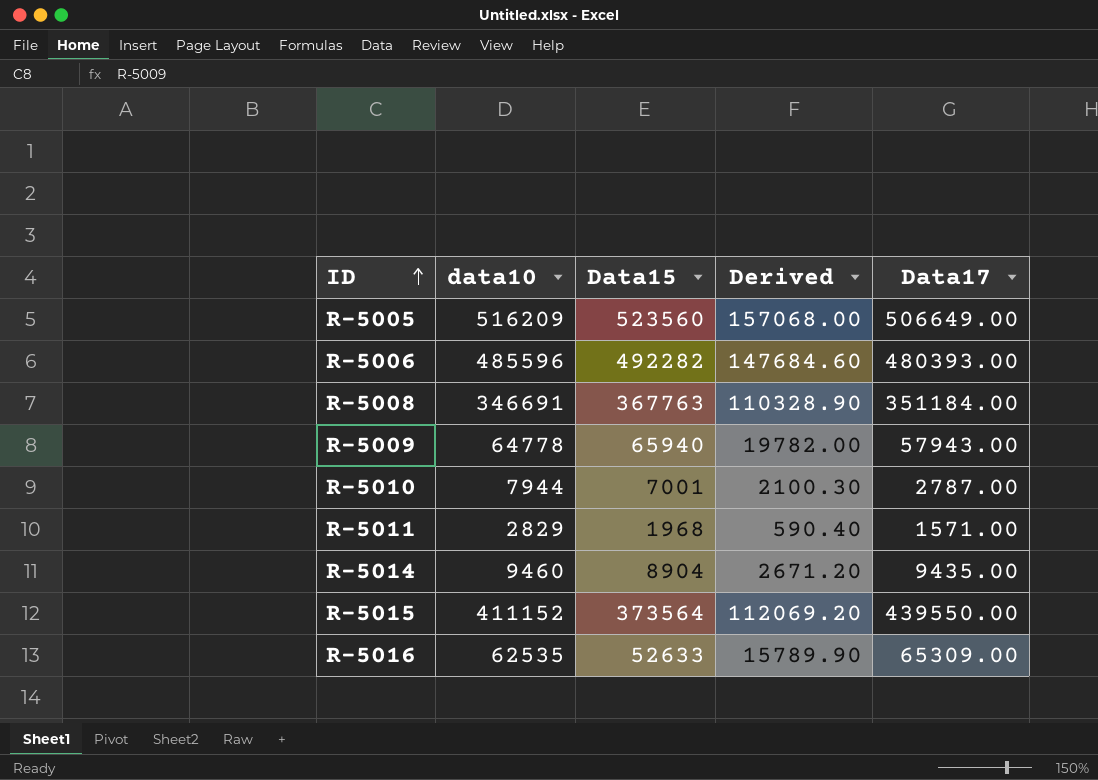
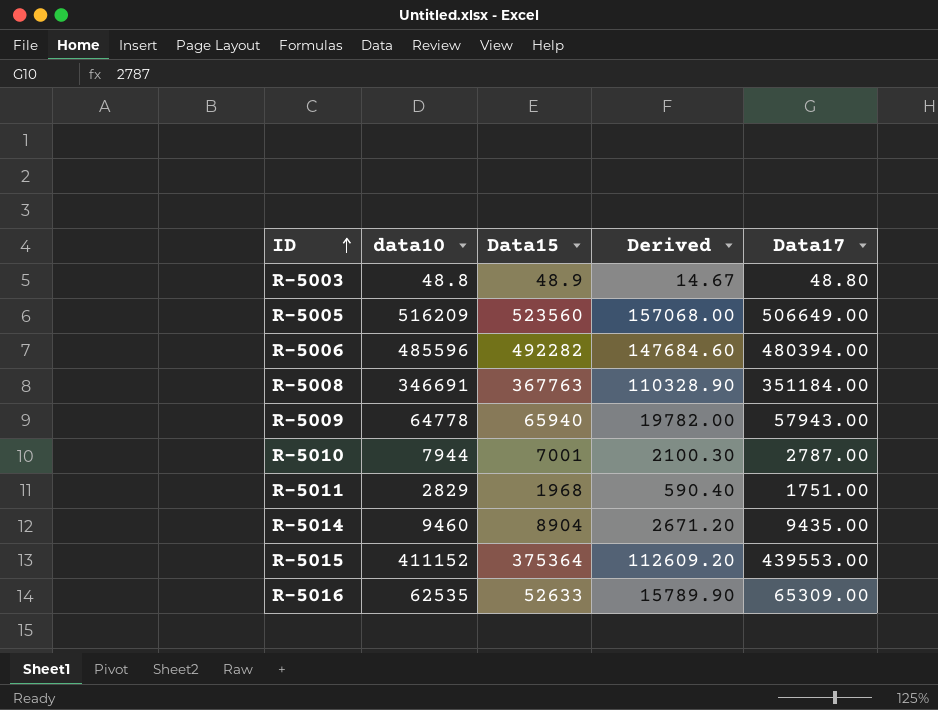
row R-5003: none -> 48.8 | 48.9 | 14.67 | 48.80
R-5006 | Data17: 480393.00 -> 480394.00
R-5011 | Data17: 1571.00 -> 1751.00
R-5015 | Data15: 373564 -> 375364
R-5015 | Derived: 112069.20 -> 112609.20
R-5015 | Data17: 439550.00 -> 439553.00

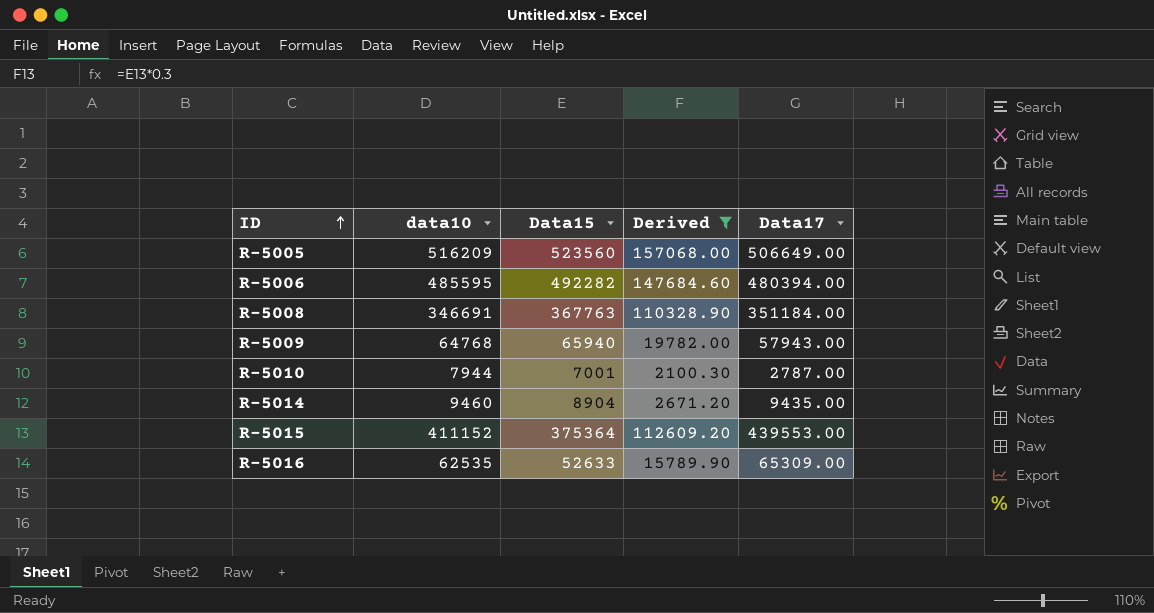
filter: none -> Derived >= 2100.30
R-5006 | data10: 485596 -> 485595
R-5009 | data10: 64778 -> 64768

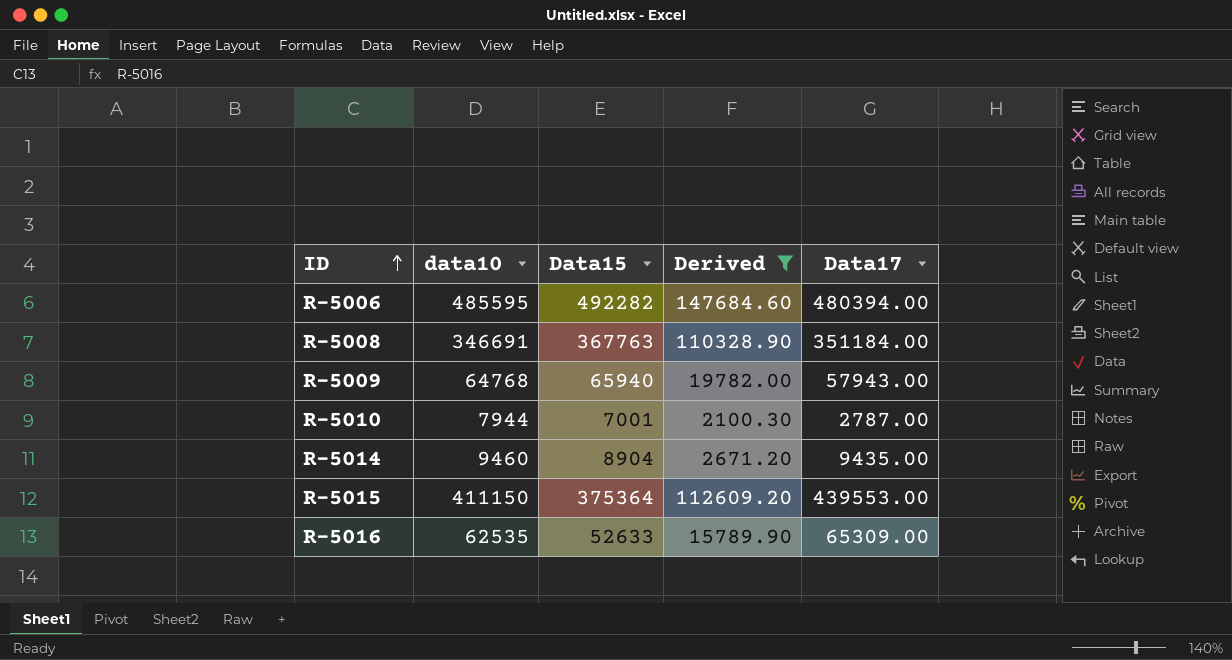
row R-5005: 516209 | 523560 | 157068.00 | 506649.00 -> none
R-5015 | data10: 411152 -> 411150

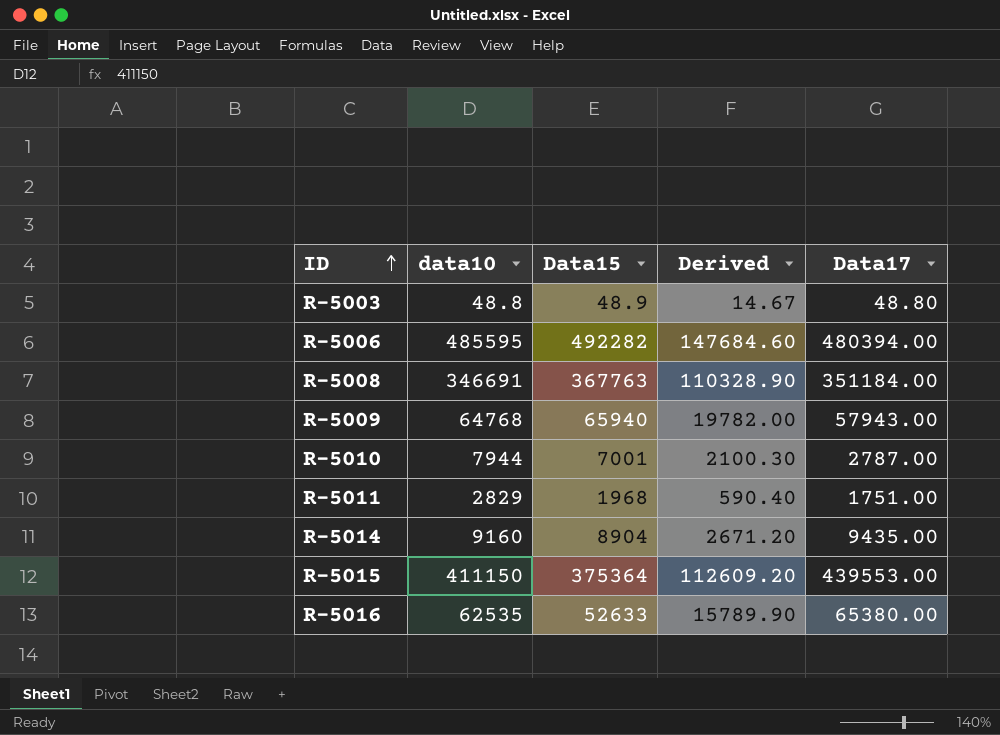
filter: Derived >= 2100.30 -> none
R-5014 | data10: 9460 -> 9160
R-5016 | Data17: 65309.00 -> 65380.00

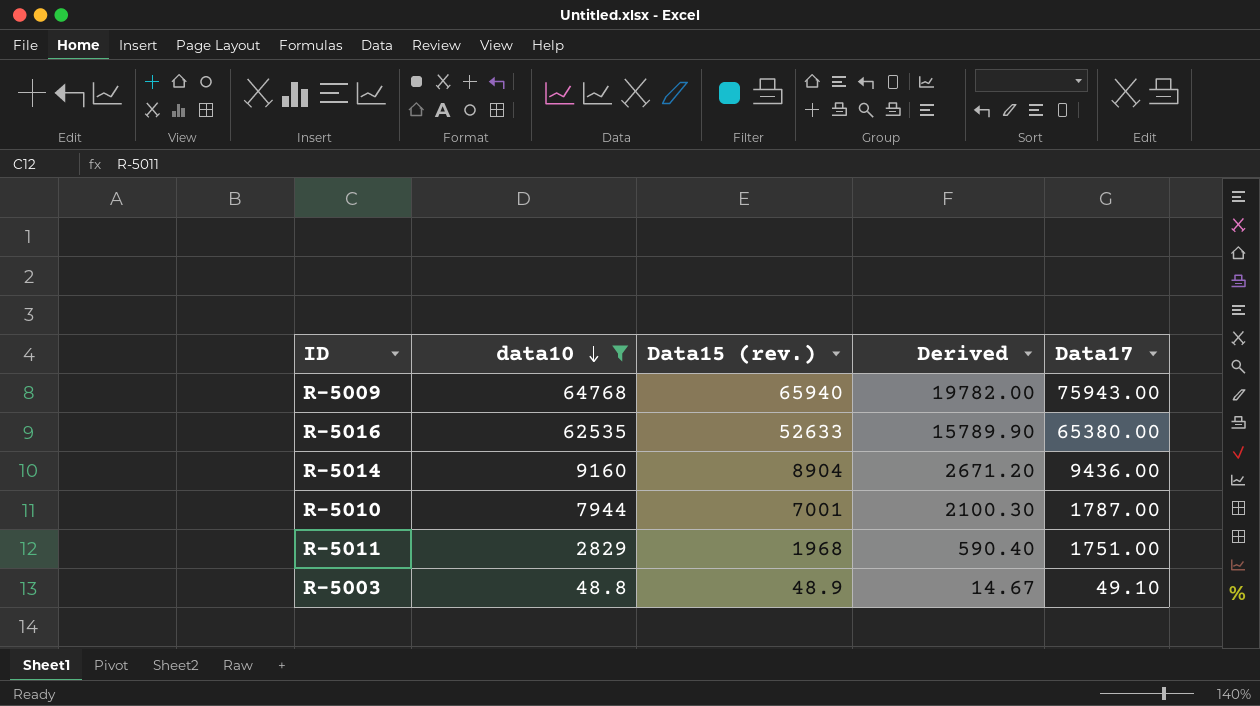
filter: none -> data10 <= 64768
row order: ID ascending -> data10 descending
column name: Data15 -> Data15 (rev.)
R-5009 | Data17: 57943.00 -> 75943.00
R-5014 | Data17: 9435.00 -> 9436.00
R-5010 | Data17: 2787.00 -> 1787.00
R-5003 | Data17: 48.80 -> 49.10

